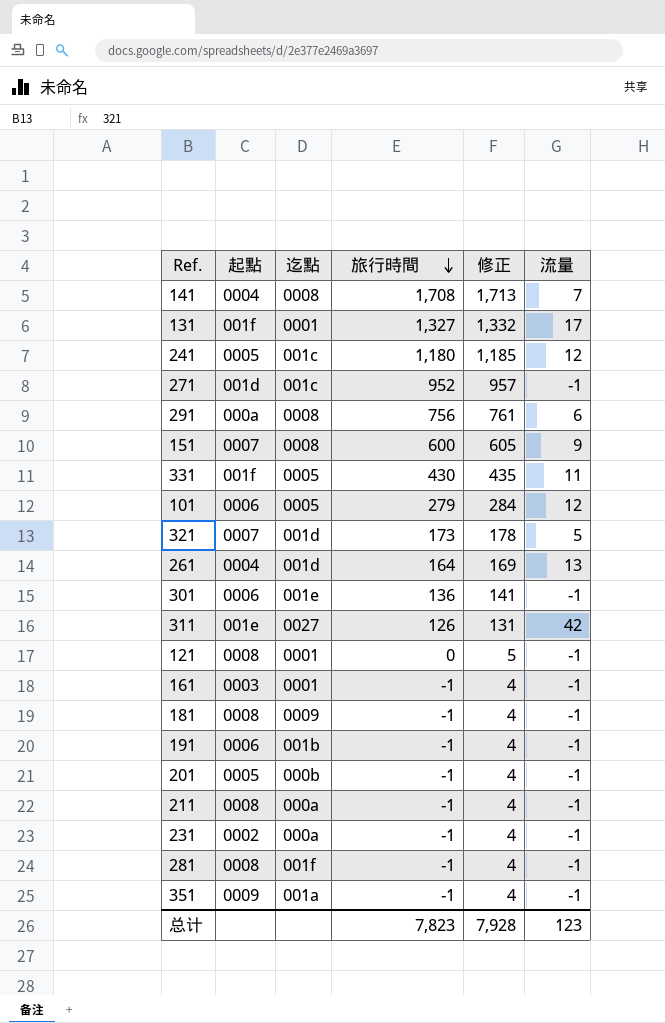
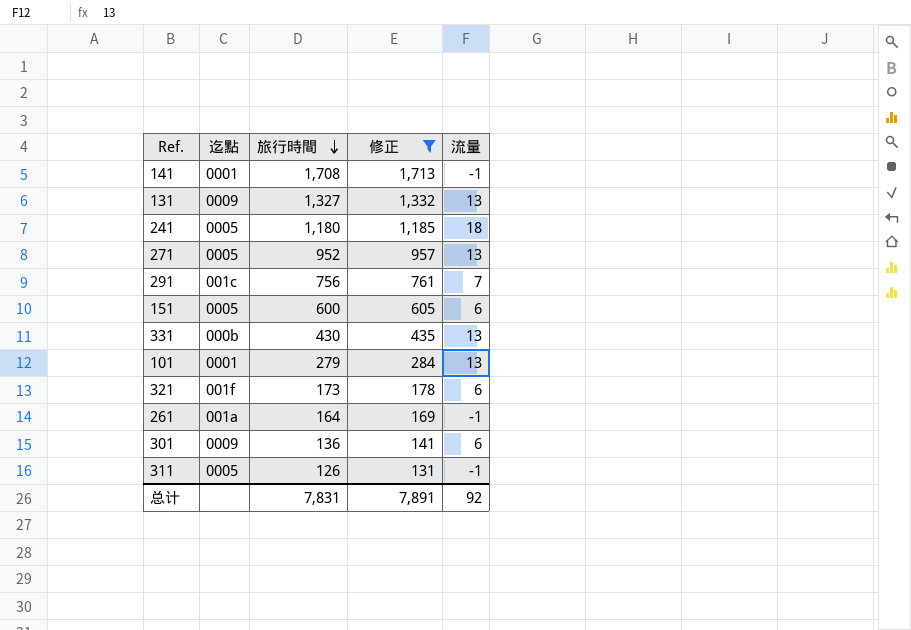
filter: none -> 修正 >= 131
column 起點 | position: 2 -> none
141 | 迄點: 0008 -> 0001
141 | 流量: 7 -> -1
131 | 迄點: 0001 -> 0009
131 | 流量: 17 -> 13
241 | 迄點: 001c -> 0005
241 | 流量: 12 -> 18
271 | 迄點: 001c -> 0005
271 | 流量: -1 -> 13
291 | 迄點: 0008 -> 001c
291 | 流量: 6 -> 7
151 | 迄點: 0008 -> 0005
151 | 流量: 9 -> 6
331 | 迄點: 0005 -> 000b
331 | 流量: 11 -> 13
101 | 迄點: 0005 -> 0001
101 | 流量: 12 -> 13
321 | 迄點: 001d -> 001f
321 | 流量: 5 -> 6
261 | 迄點: 001d -> 001a
261 | 流量: 13 -> -1
301 | 迄點: 001e -> 0009
301 | 流量: -1 -> 6
311 | 迄點: 0027 -> 0005
311 | 流量: 42 -> -1
总计 | 旅行時間: 7,823 -> 7,831
总计 | 修正: 7,928 -> 7,891
总计 | 流量: 123 -> 92

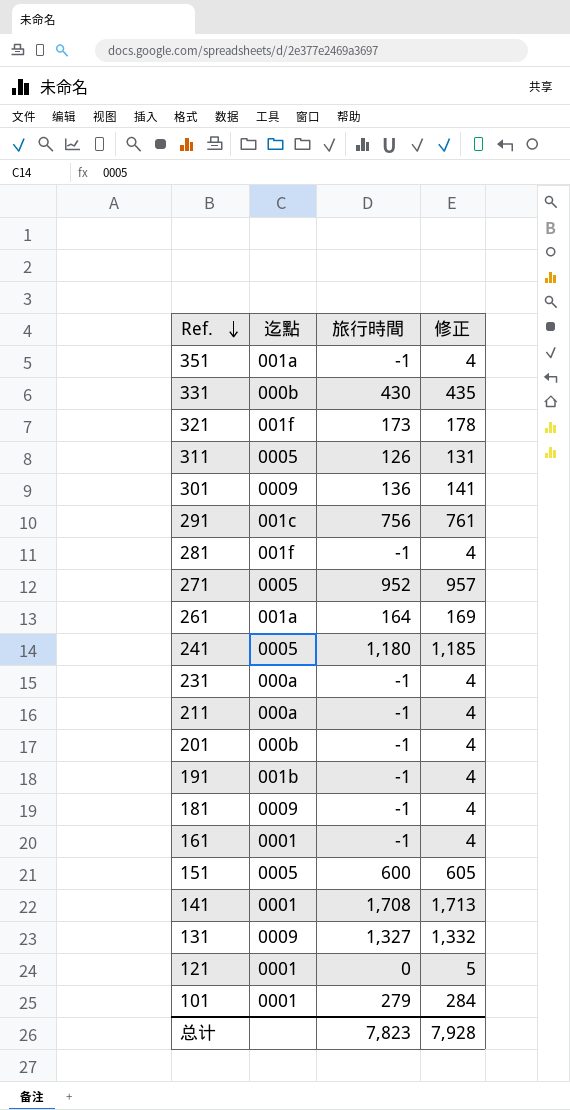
filter: 修正 >= 131 -> none
row order: 旅行時間 descending -> Ref. descending
column 流量 | position: 5 -> none
总计 | 旅行時間: 7,831 -> 7,823
总计 | 修正: 7,891 -> 7,928

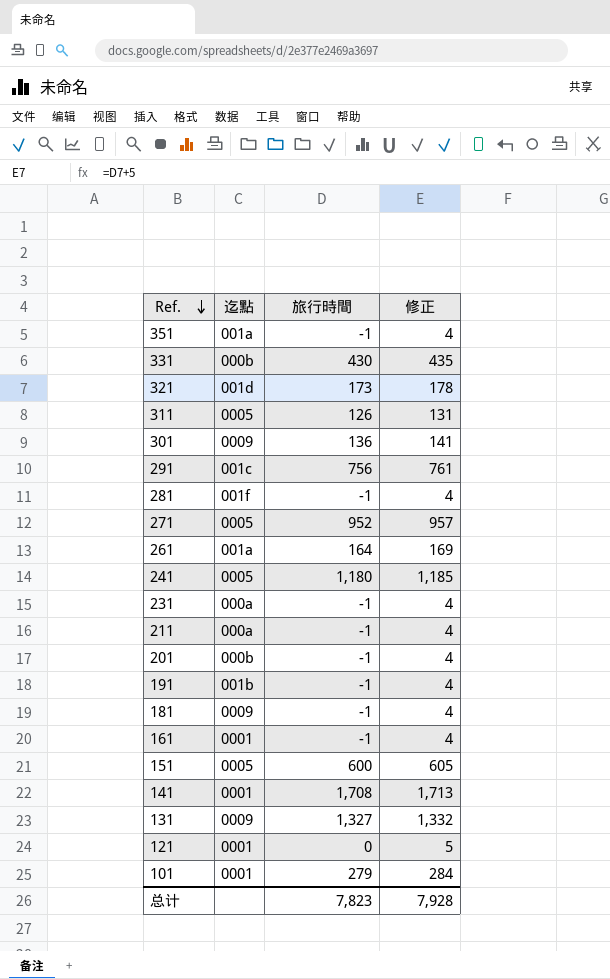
321 | 迄點: 001f -> 001d

